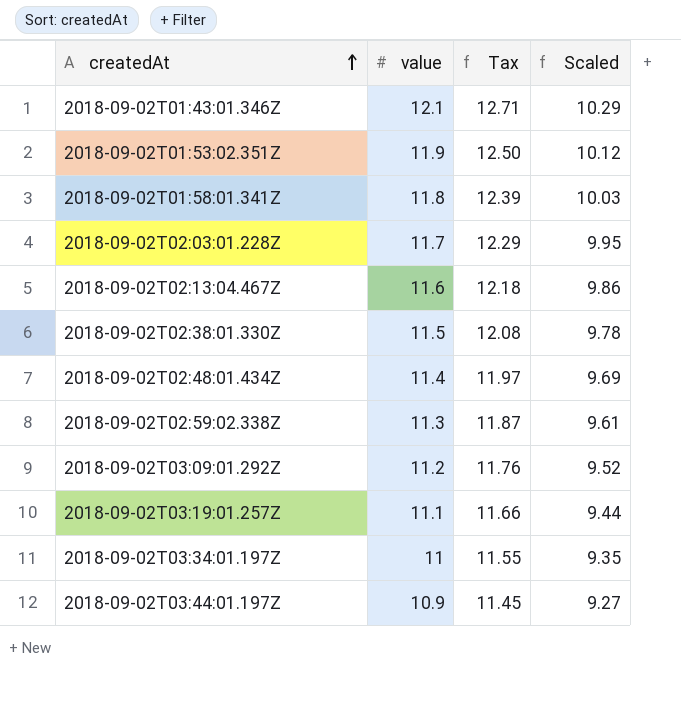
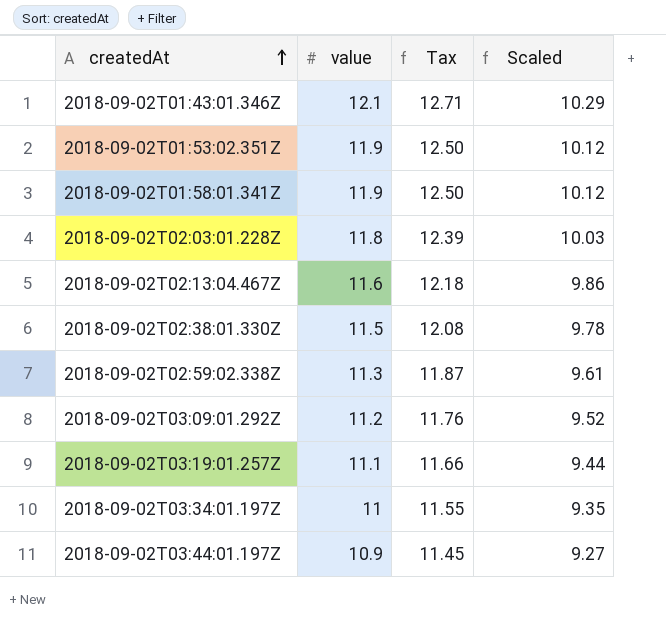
row 2018-09-02T02:48:01.434Z: 11.4 | 11.97 | 9.69 -> none
2018-09-02T01:58:01.341Z | value: 11.8 -> 11.9
2018-09-02T01:58:01.341Z | Tax: 12.39 -> 12.50
2018-09-02T01:58:01.341Z | Scaled: 10.03 -> 10.12
2018-09-02T02:03:01.228Z | value: 11.7 -> 11.8
2018-09-02T02:03:01.228Z | Tax: 12.29 -> 12.39
2018-09-02T02:03:01.228Z | Scaled: 9.95 -> 10.03

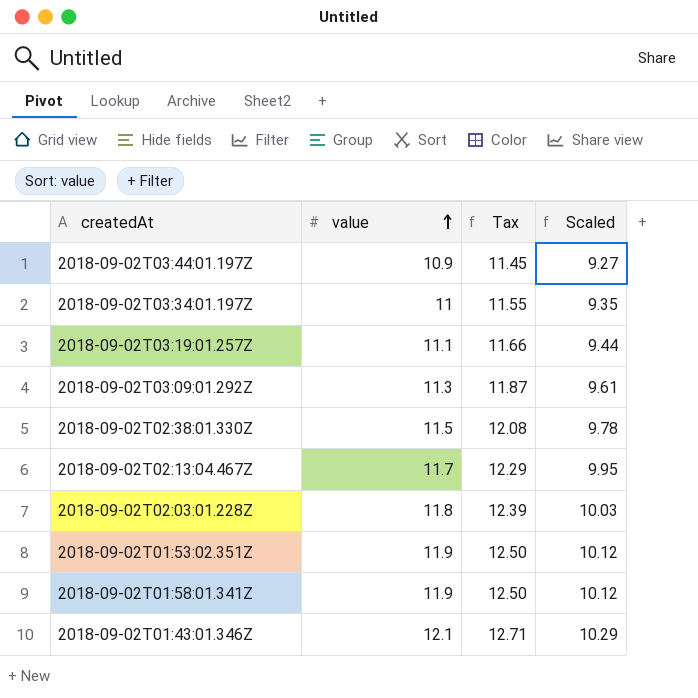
row order: createdAt ascending -> value ascending
row 2018-09-02T02:59:02.338Z: 11.3 | 11.87 | 9.61 -> none
2018-09-02T03:09:01.292Z | value: 11.2 -> 11.3
2018-09-02T03:09:01.292Z | Tax: 11.76 -> 11.87
2018-09-02T03:09:01.292Z | Scaled: 9.52 -> 9.61
2018-09-02T02:13:04.467Z | value: 11.6 -> 11.7
2018-09-02T02:13:04.467Z | Tax: 12.18 -> 12.29
2018-09-02T02:13:04.467Z | Scaled: 9.86 -> 9.95

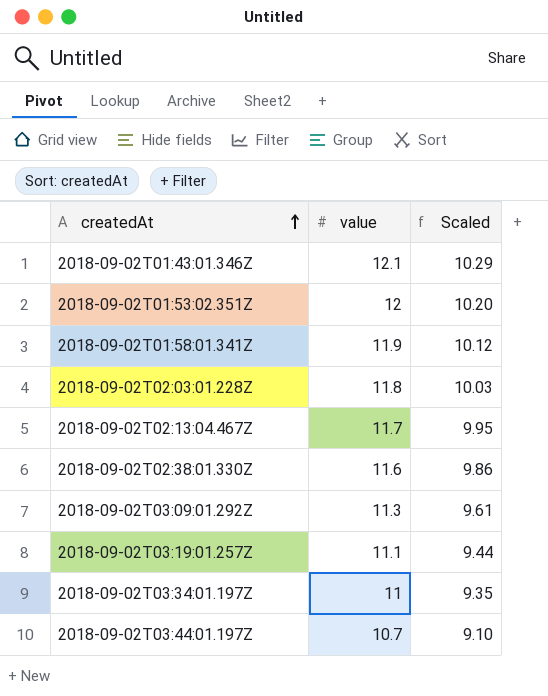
row order: value ascending -> createdAt ascending
column Tax | formula: [value] * 1.05 -> none
2018-09-02T01:53:02.351Z | value: 11.9 -> 12
2018-09-02T01:53:02.351Z | Scaled: 10.12 -> 10.20
2018-09-02T02:38:01.330Z | value: 11.5 -> 11.6
2018-09-02T02:38:01.330Z | Scaled: 9.78 -> 9.86
2018-09-02T03:44:01.197Z | value: 10.9 -> 10.7
2018-09-02T03:44:01.197Z | Scaled: 9.27 -> 9.10

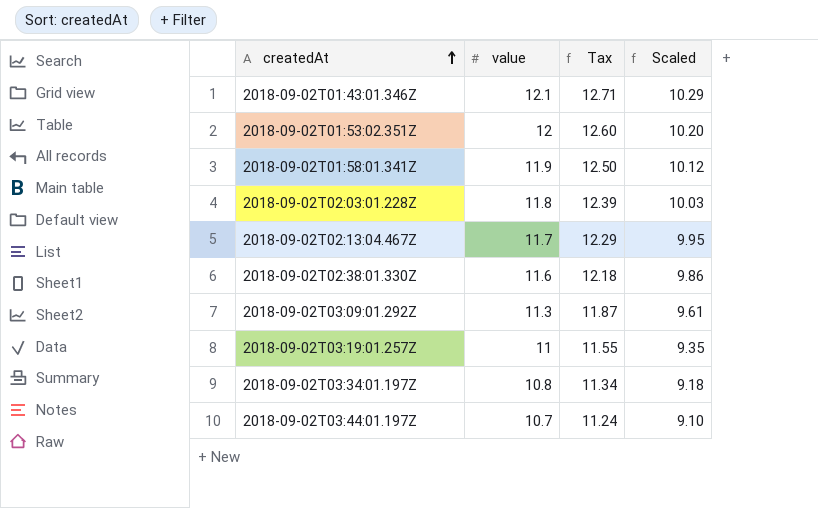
column Tax | formula: none -> [value] * 1.05
2018-09-02T03:19:01.257Z | value: 11.1 -> 11
2018-09-02T03:19:01.257Z | Scaled: 9.44 -> 9.35
2018-09-02T03:34:01.197Z | value: 11 -> 10.8
2018-09-02T03:34:01.197Z | Scaled: 9.35 -> 9.18

